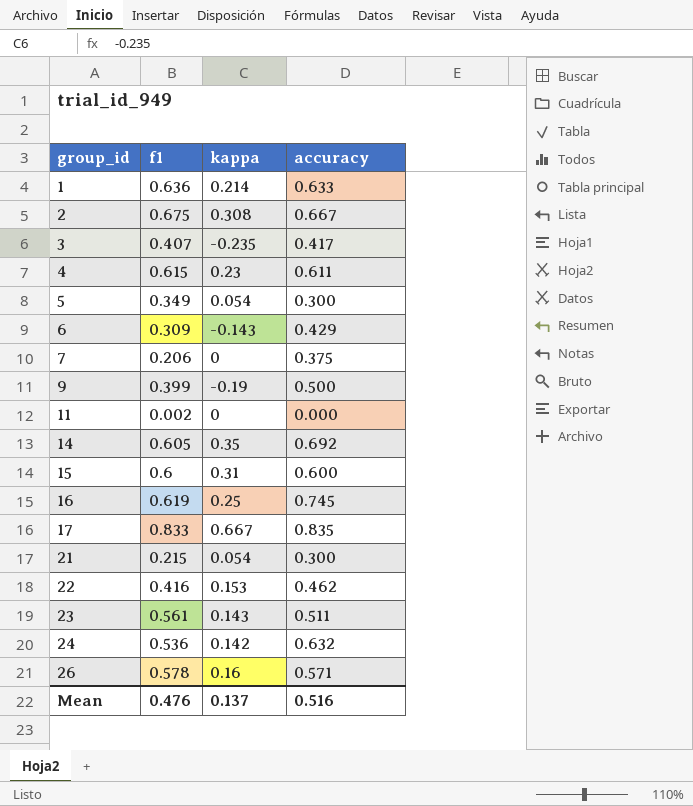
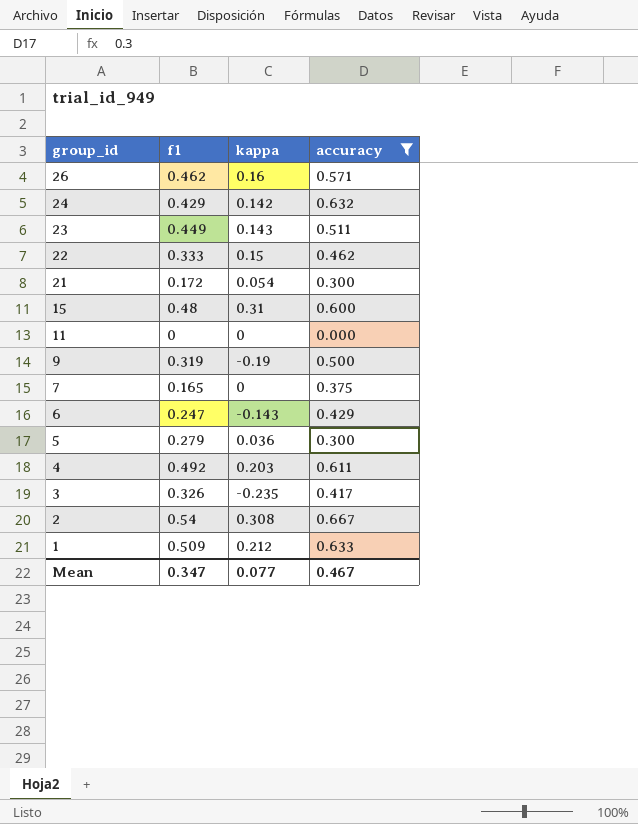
filter: none -> accuracy <= 0.667
row order: group_id ascending -> group_id descending
26 | f1: 0.578 -> 0.462
24 | f1: 0.536 -> 0.429
23 | f1: 0.561 -> 0.449
22 | f1: 0.416 -> 0.333
22 | kappa: 0.153 -> 0.15
21 | f1: 0.215 -> 0.172
15 | f1: 0.6 -> 0.48
11 | f1: 0.002 -> 0
9 | f1: 0.399 -> 0.319
7 | f1: 0.206 -> 0.165
6 | f1: 0.309 -> 0.247
5 | f1: 0.349 -> 0.279
5 | kappa: 0.054 -> 0.036
4 | f1: 0.615 -> 0.492
4 | kappa: 0.23 -> 0.203
3 | f1: 0.407 -> 0.326
2 | f1: 0.675 -> 0.54
1 | f1: 0.636 -> 0.509
1 | kappa: 0.214 -> 0.212
Mean | f1: 0.476 -> 0.347
Mean | kappa: 0.137 -> 0.077
Mean | accuracy: 0.516 -> 0.467

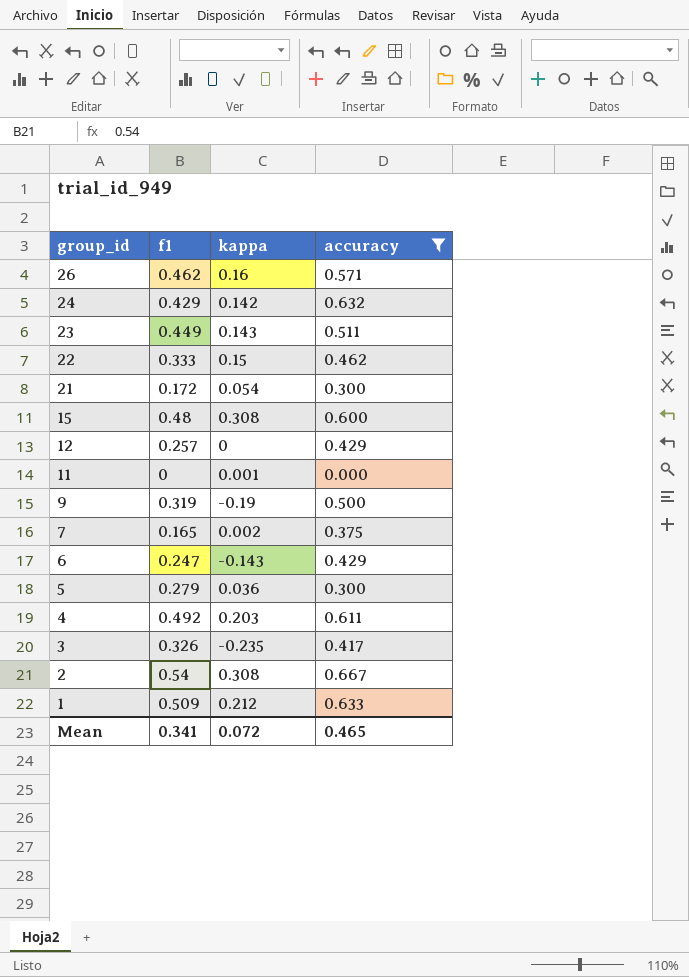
15 | kappa: 0.31 -> 0.308
row 12: none -> 0.257 | 0 | 0.429
11 | kappa: 0 -> 0.001
7 | kappa: 0 -> 0.002
Mean | f1: 0.347 -> 0.341
Mean | kappa: 0.077 -> 0.072
Mean | accuracy: 0.467 -> 0.465

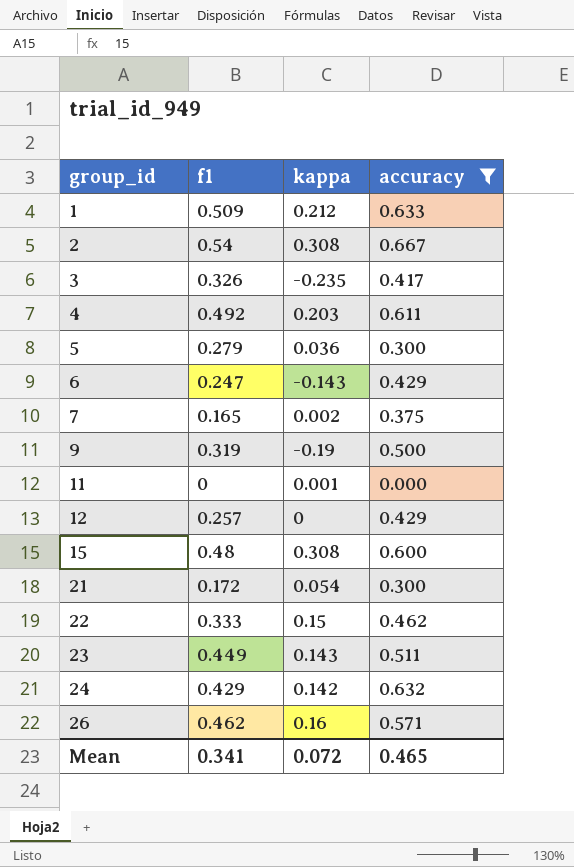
row order: group_id descending -> group_id ascending

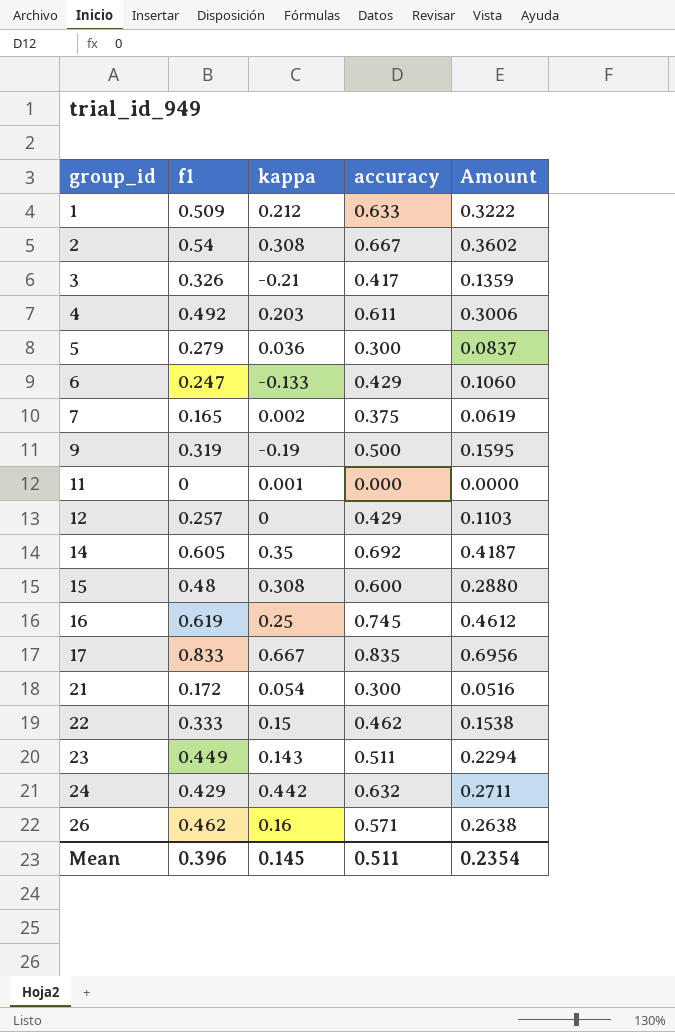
filter: accuracy <= 0.667 -> none
column Amount | formula: none -> [f1] * [accuracy]
3 | kappa: -0.235 -> -0.21
6 | kappa: -0.143 -> -0.133
24 | kappa: 0.142 -> 0.442
Mean | f1: 0.341 -> 0.396
Mean | kappa: 0.072 -> 0.145
Mean | accuracy: 0.465 -> 0.511

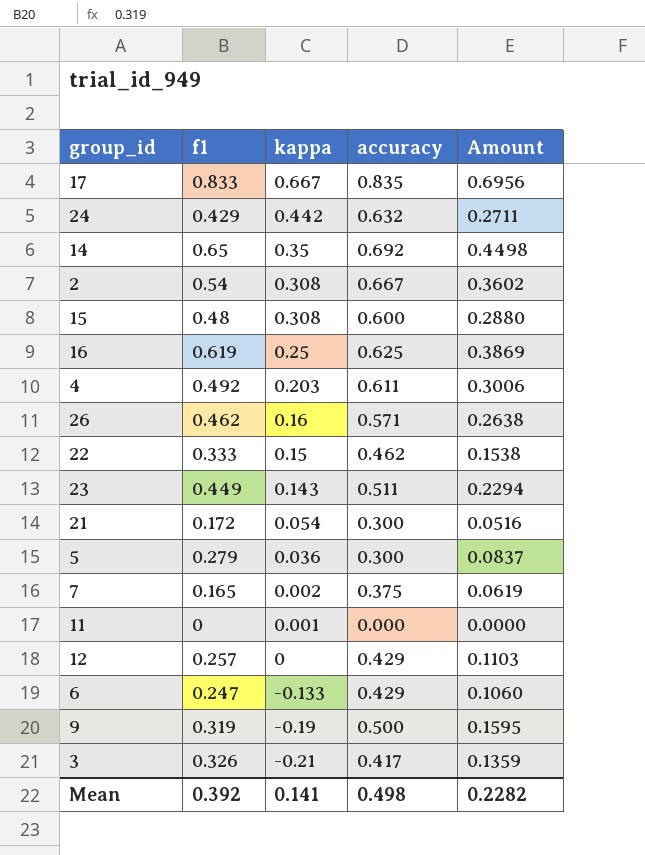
row order: group_id ascending -> kappa descending
row 1: 0.509 | 0.212 | 0.633 | 0.3222 -> none
14 | f1: 0.605 -> 0.65
14 | Amount: 0.4187 -> 0.4498
16 | accuracy: 0.745 -> 0.625
16 | Amount: 0.4612 -> 0.3869
Mean | f1: 0.396 -> 0.392
Mean | kappa: 0.145 -> 0.141
Mean | accuracy: 0.511 -> 0.498
Mean | Amount: 0.2354 -> 0.2282

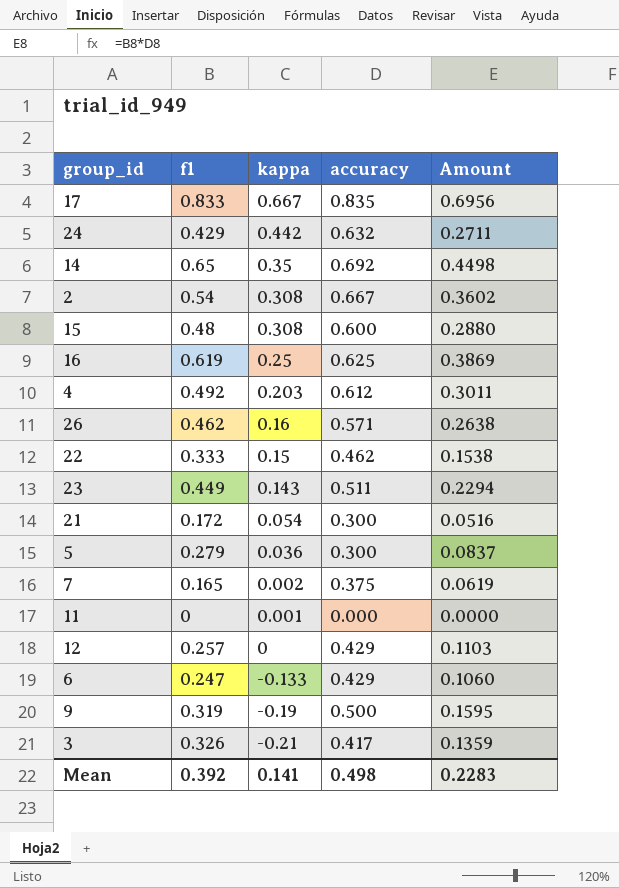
4 | accuracy: 0.611 -> 0.612
4 | Amount: 0.3006 -> 0.3011
Mean | Amount: 0.2282 -> 0.2283

